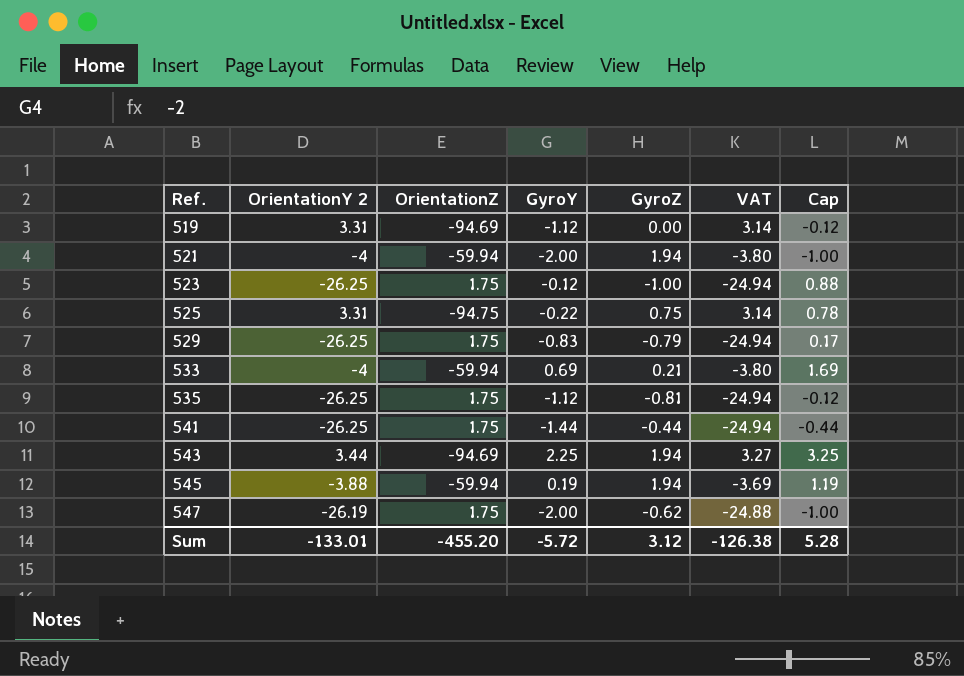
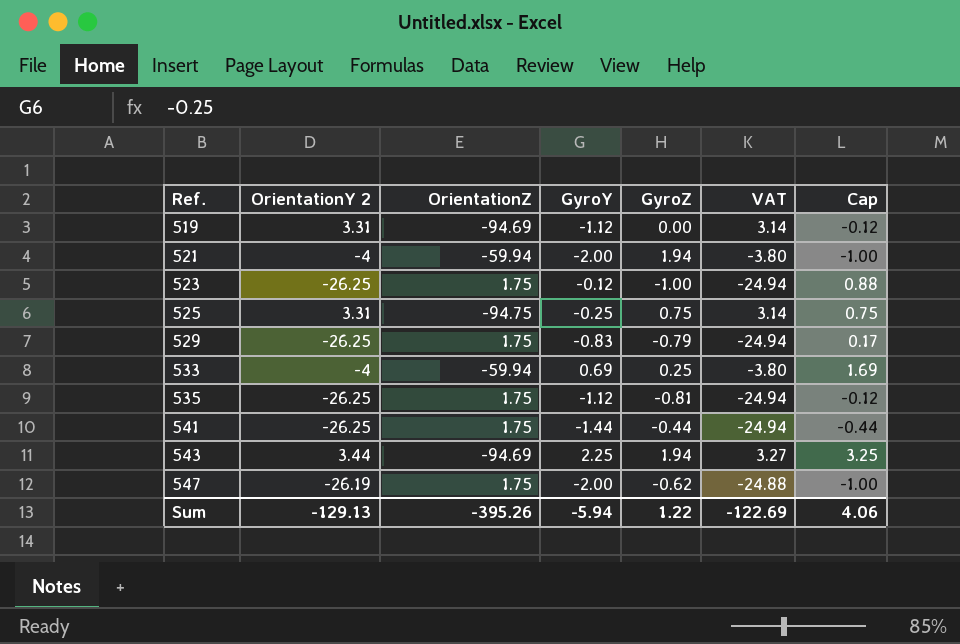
row 545: -3.88 | -59.94 | 0.19 | 1.94 | -3.69 | 1.19 -> none
525 | GyroY: -0.22 -> -0.25
525 | Cap: 0.78 -> 0.75
533 | GyroZ: 0.21 -> 0.25
Sum | OrientationY 2: -133.01 -> -129.13
Sum | OrientationZ: -455.20 -> -395.26
Sum | GyroY: -5.72 -> -5.94
Sum | GyroZ: 3.12 -> 1.22
Sum | VAT: -126.38 -> -122.69
Sum | Cap: 5.28 -> 4.06

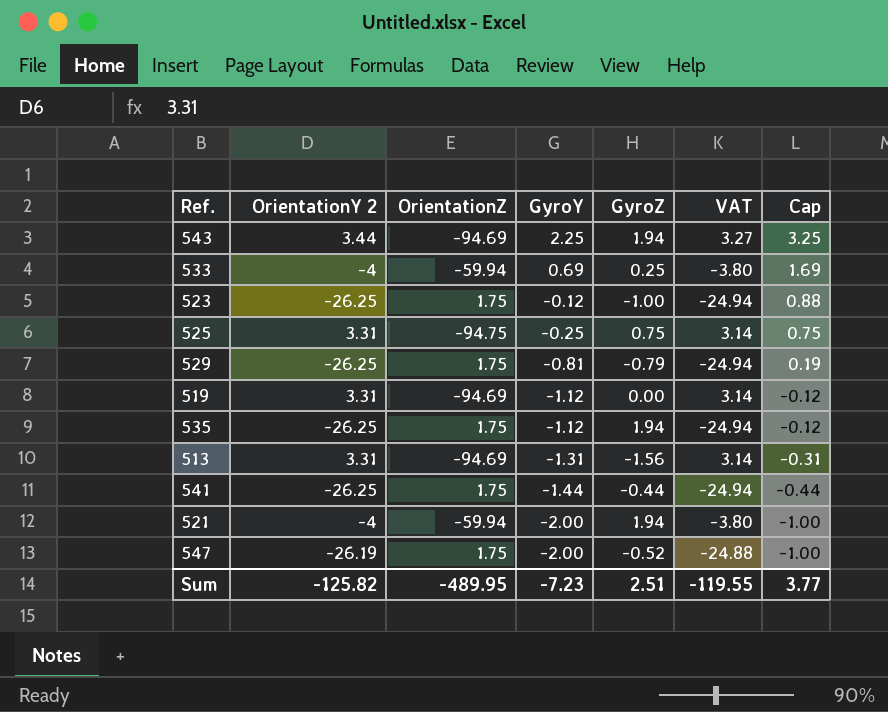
row order: Ref. ascending -> GyroY descending
529 | GyroY: -0.83 -> -0.81
529 | Cap: 0.17 -> 0.19
535 | GyroZ: -0.81 -> 1.94
row 513: none -> 3.31 | -94.69 | -1.31 | -1.56 | 3.14 | -0.31
547 | GyroZ: -0.62 -> -0.52
Sum | OrientationY 2: -129.13 -> -125.82
Sum | OrientationZ: -395.26 -> -489.95
Sum | GyroY: -5.94 -> -7.23
Sum | GyroZ: 1.22 -> 2.51
Sum | VAT: -122.69 -> -119.55
Sum | Cap: 4.06 -> 3.77

